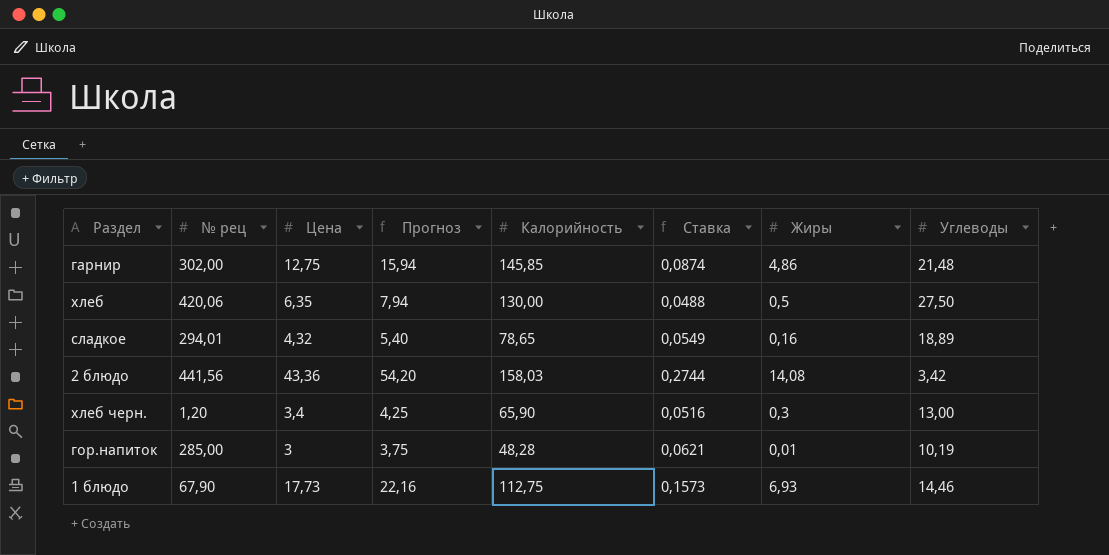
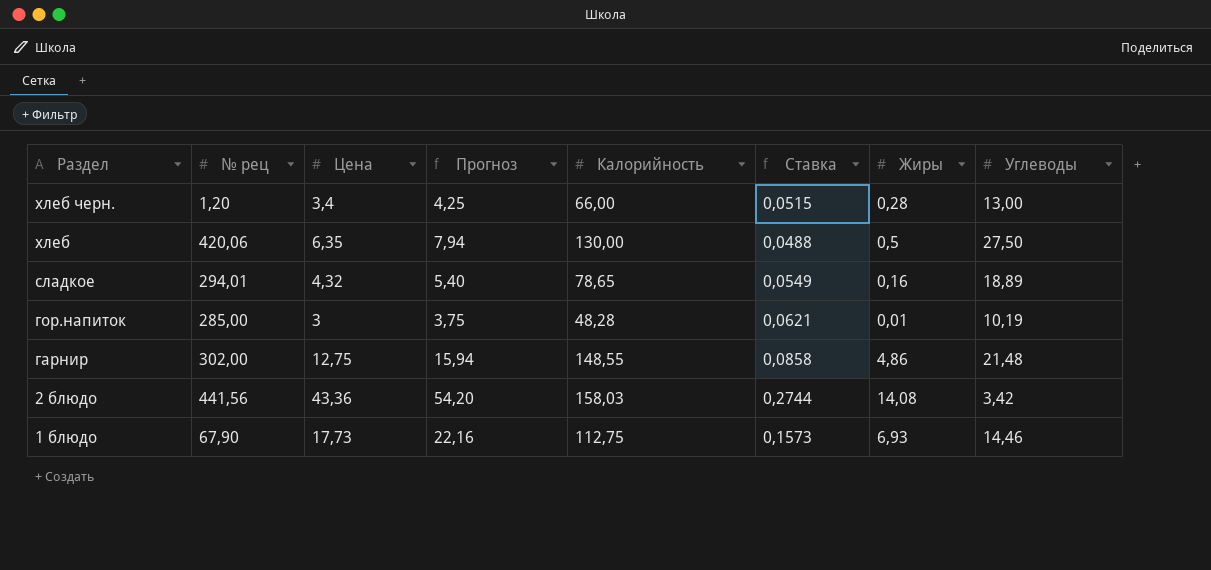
row order: none -> Раздел descending
хлеб черн. | Калорийность: 65,90 -> 66,00
хлеб черн. | Ставка: 0,0516 -> 0,0515
хлеб черн. | Жиры: 0,3 -> 0,28
гарнир | Калорийность: 145,85 -> 148,55
гарнир | Ставка: 0,0874 -> 0,0858

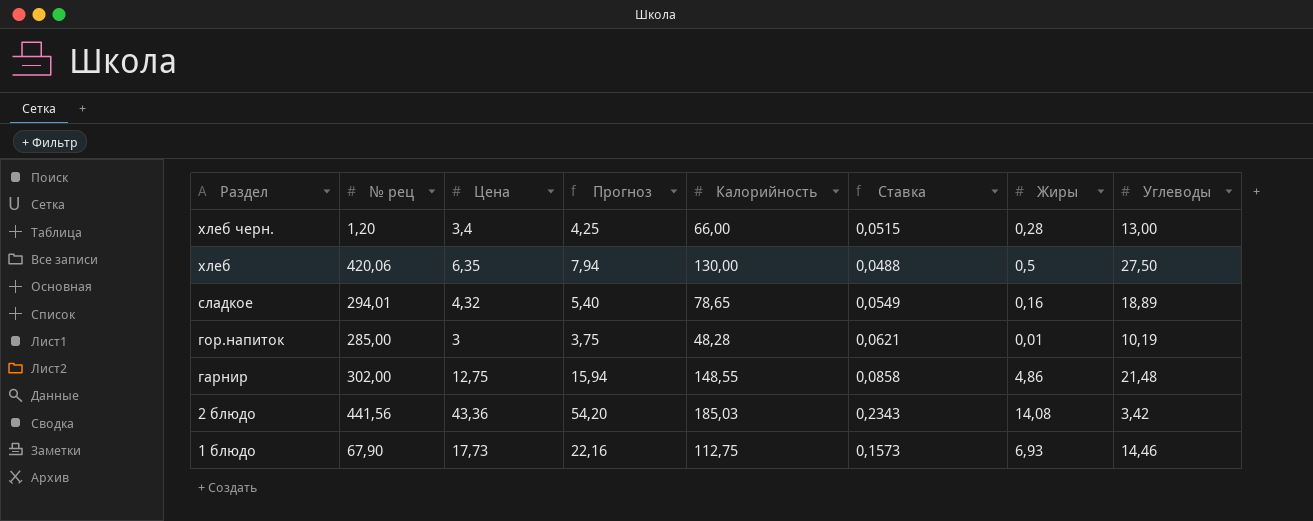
2 блюдо | Калорийность: 158,03 -> 185,03
2 блюдо | Ставка: 0,2744 -> 0,2343

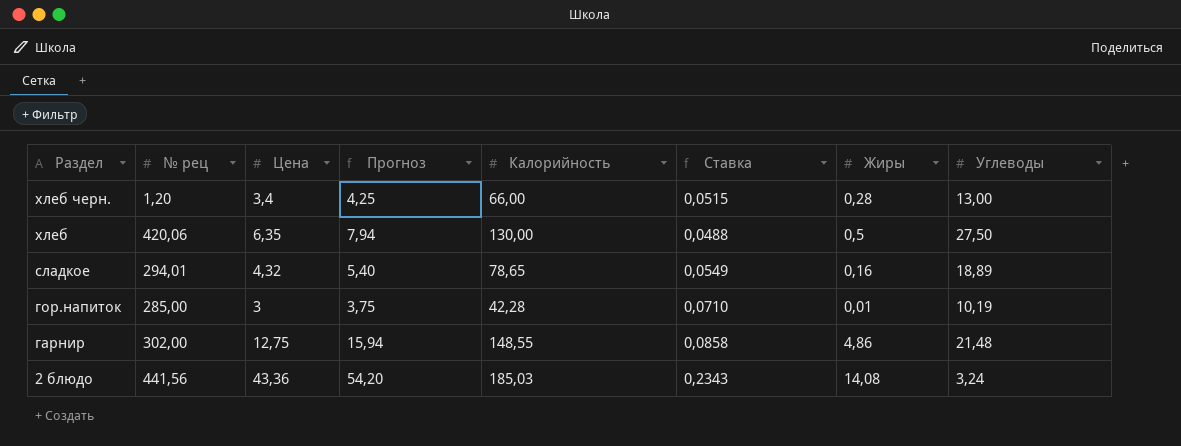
row 1 блюдо: 67,90 | 17,73 | 22,16 | 112,75 | 0,1573 | 6,93 | 14,46 -> none
гор.напиток | Калорийность: 48,28 -> 42,28
гор.напиток | Ставка: 0,0621 -> 0,0710
2 блюдо | Углеводы: 3,42 -> 3,24

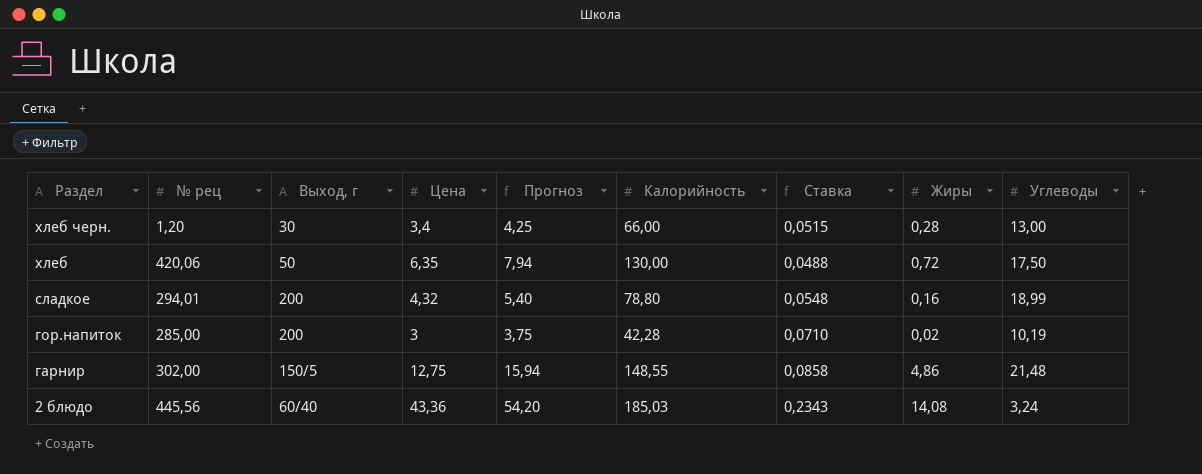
column Выход, г | position: none -> 3
хлеб | Жиры: 0,5 -> 0,72
хлеб | Углеводы: 27,50 -> 17,50
сладкое | Калорийность: 78,65 -> 78,80
сладкое | Ставка: 0,0549 -> 0,0548
сладкое | Углеводы: 18,89 -> 18,99
гор.напиток | Жиры: 0,01 -> 0,02
2 блюдо | № рец: 441,56 -> 445,56

